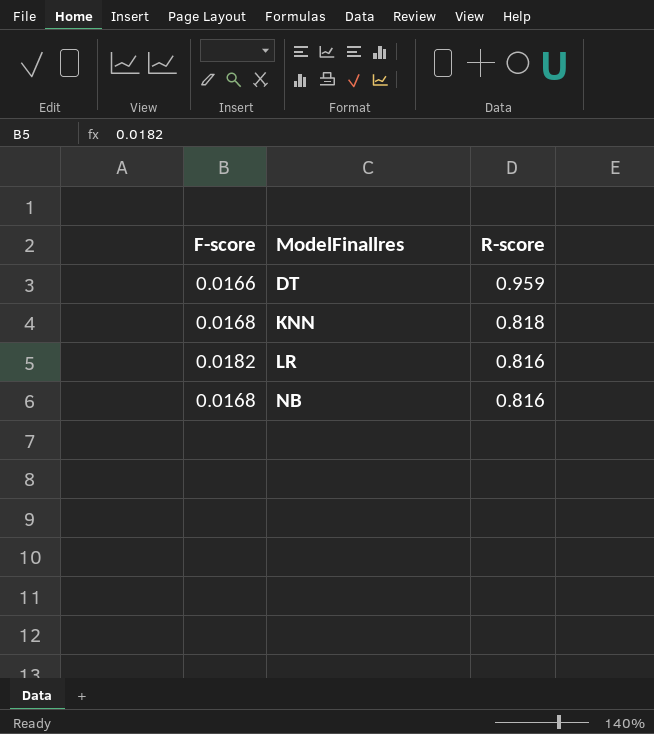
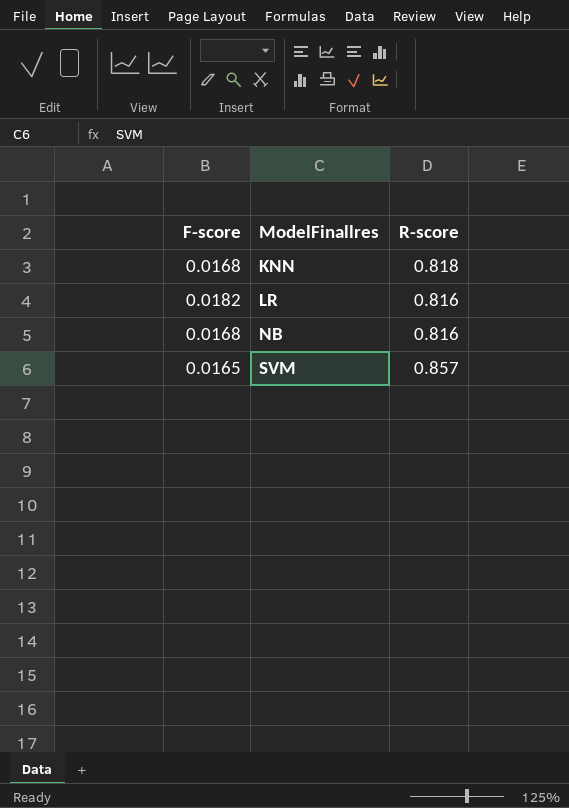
row DT: 0.0166 | 0.959 -> none
row SVM: none -> 0.0165 | 0.857

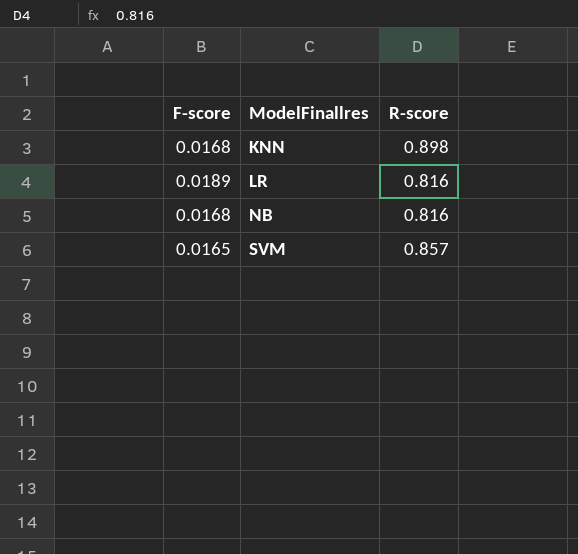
KNN | R-score: 0.818 -> 0.898
LR | F-score: 0.0182 -> 0.0189

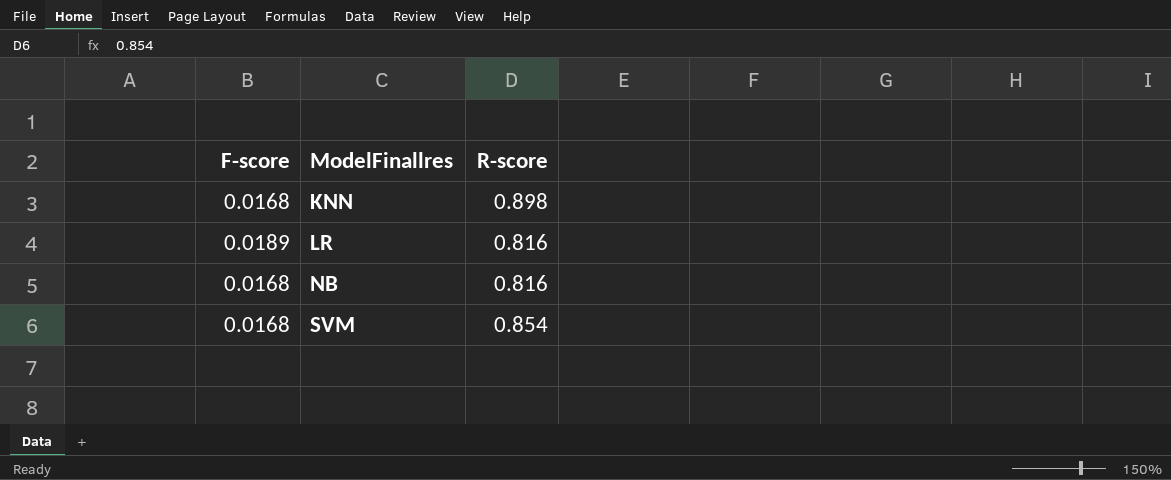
SVM | F-score: 0.0165 -> 0.0168
SVM | R-score: 0.857 -> 0.854

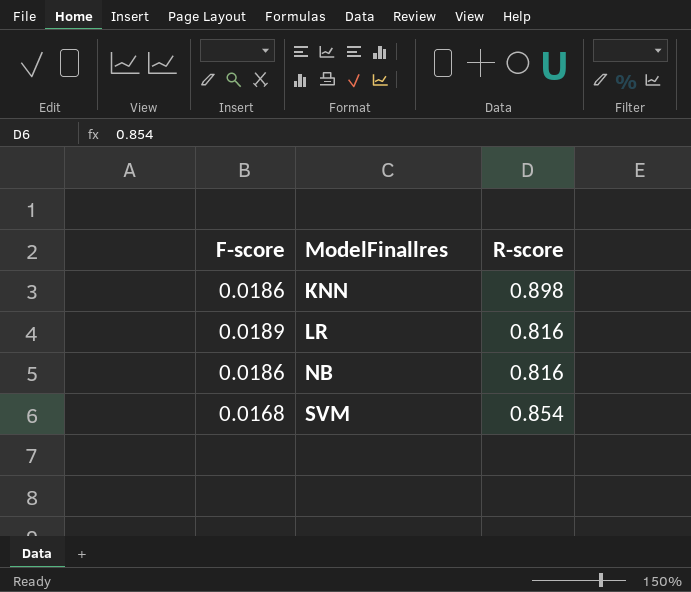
KNN | F-score: 0.0168 -> 0.0186
NB | F-score: 0.0168 -> 0.0186

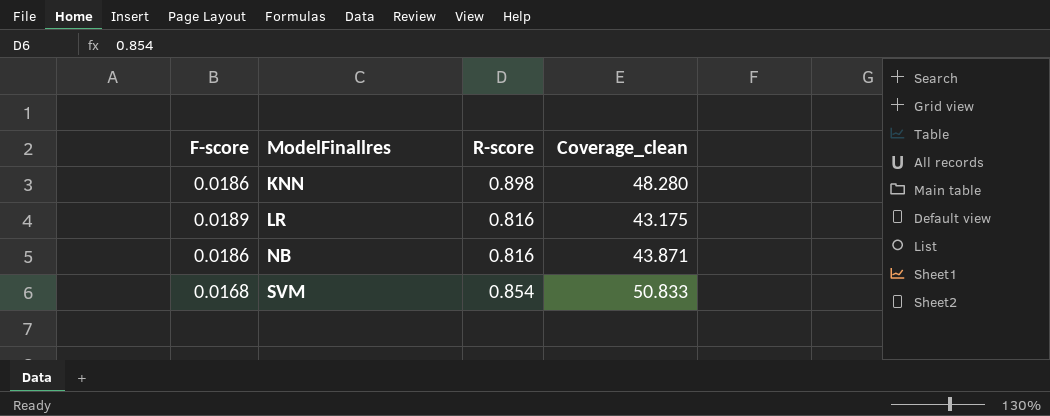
column Coverage_clean | formula: none -> [R-score] / [F-score]

